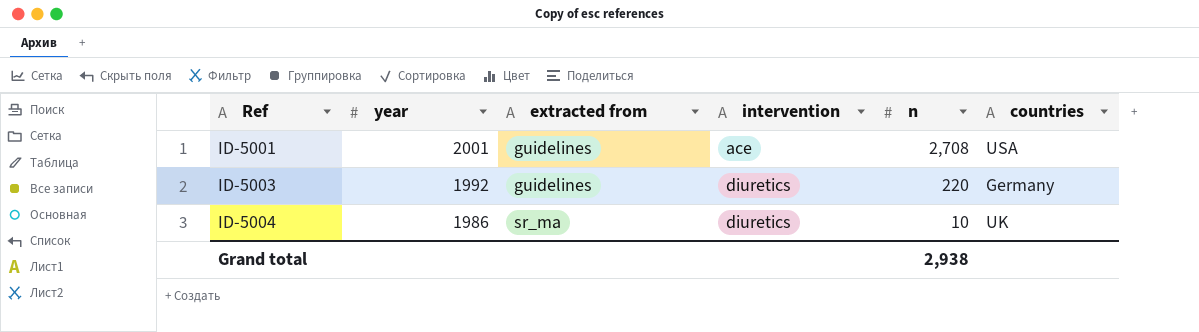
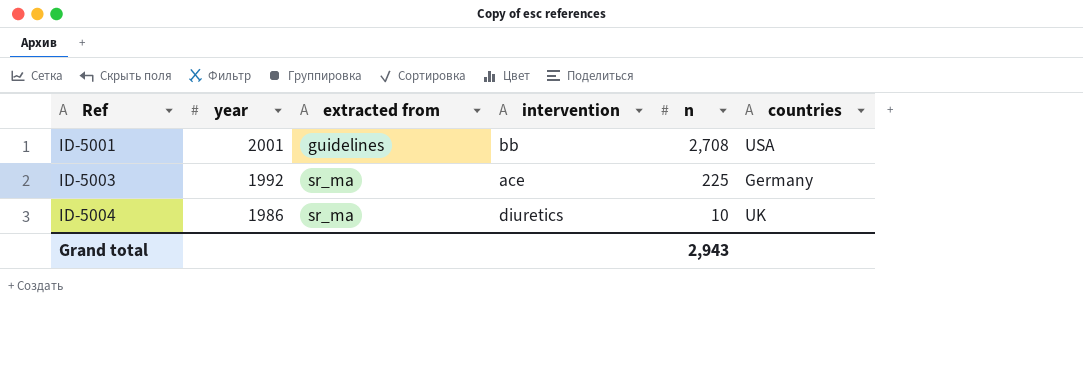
ID-5001 | intervention: ace -> bb
ID-5003 | extracted from: guidelines -> sr_ma
ID-5003 | intervention: diuretics -> ace
ID-5003 | n: 220 -> 225
Grand total | n: 2,938 -> 2,943

